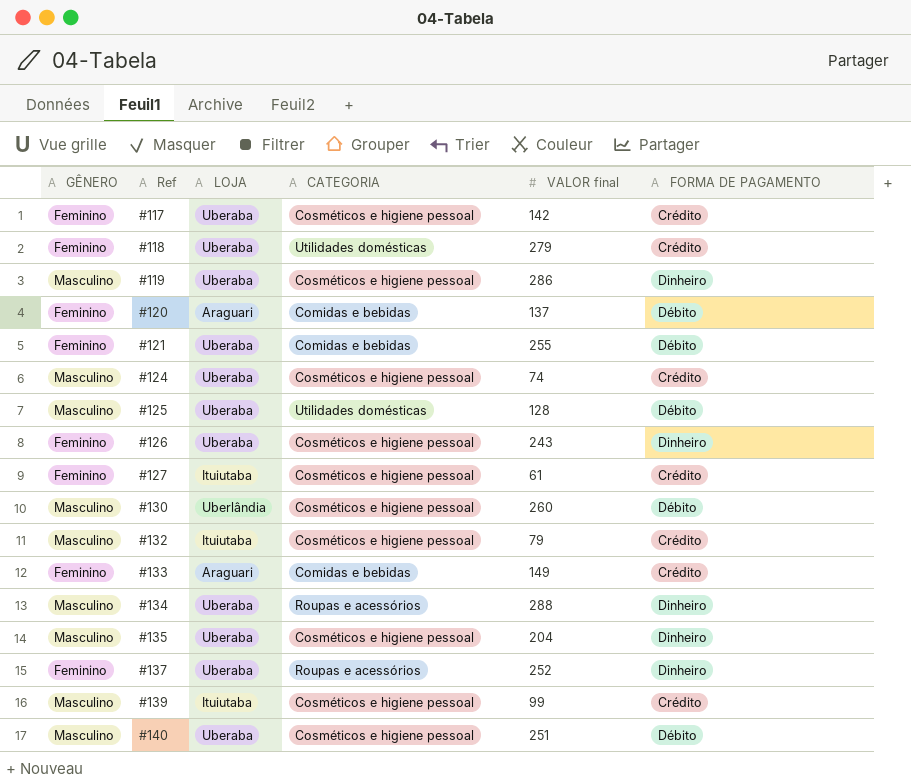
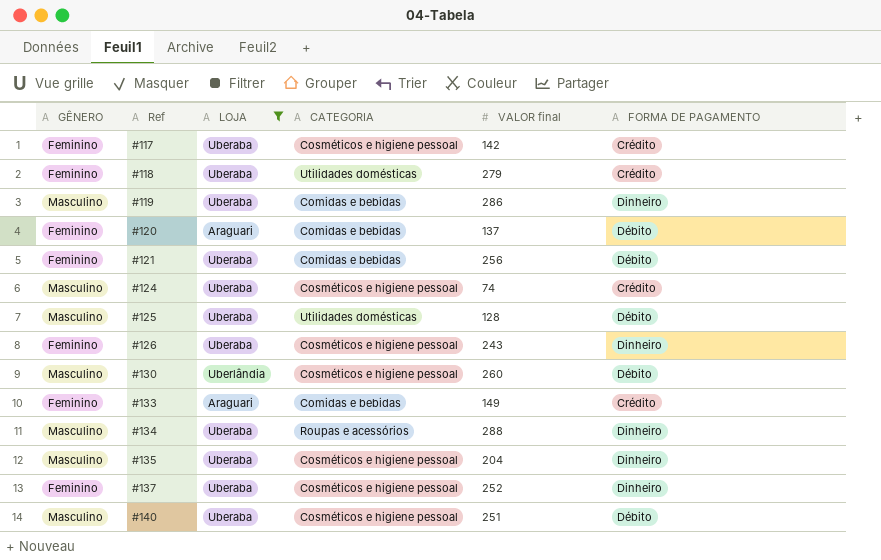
filter: none -> LOJA != Ituiutaba
#119 | CATEGORIA: Cosméticos e higiene pessoal -> Comidas e bebidas
#121 | VALOR final: 255 -> 256
#137 | CATEGORIA: Roupas e acessórios -> Cosméticos e higiene pessoal

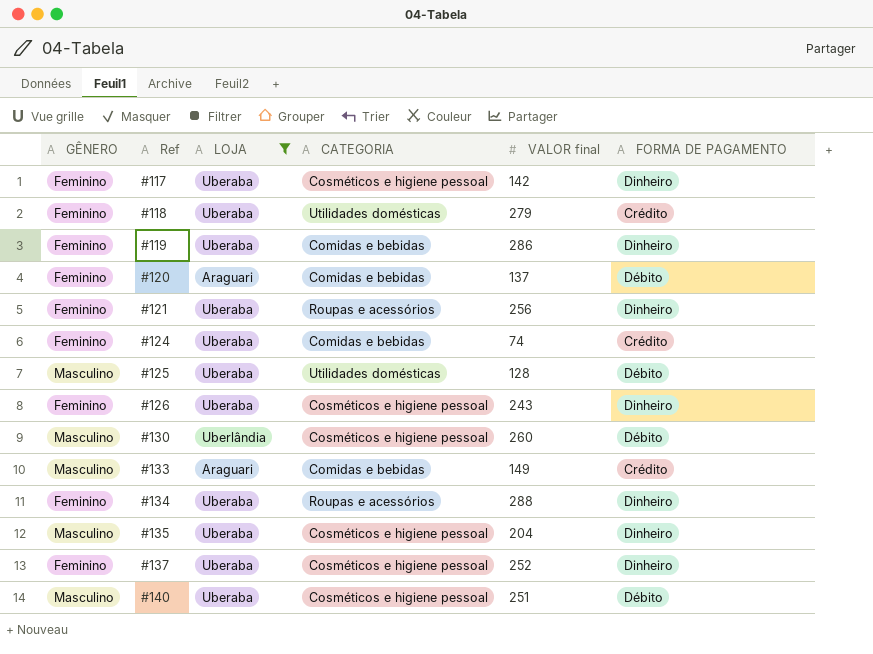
#117 | FORMA DE PAGAMENTO: Crédito -> Dinheiro
#119 | GÊNERO: Masculino -> Feminino
#121 | CATEGORIA: Comidas e bebidas -> Roupas e acessórios
#121 | FORMA DE PAGAMENTO: Débito -> Dinheiro
#124 | GÊNERO: Masculino -> Feminino
#124 | CATEGORIA: Cosméticos e higiene pessoal -> Comidas e bebidas
#133 | GÊNERO: Feminino -> Masculino
#134 | GÊNERO: Masculino -> Feminino

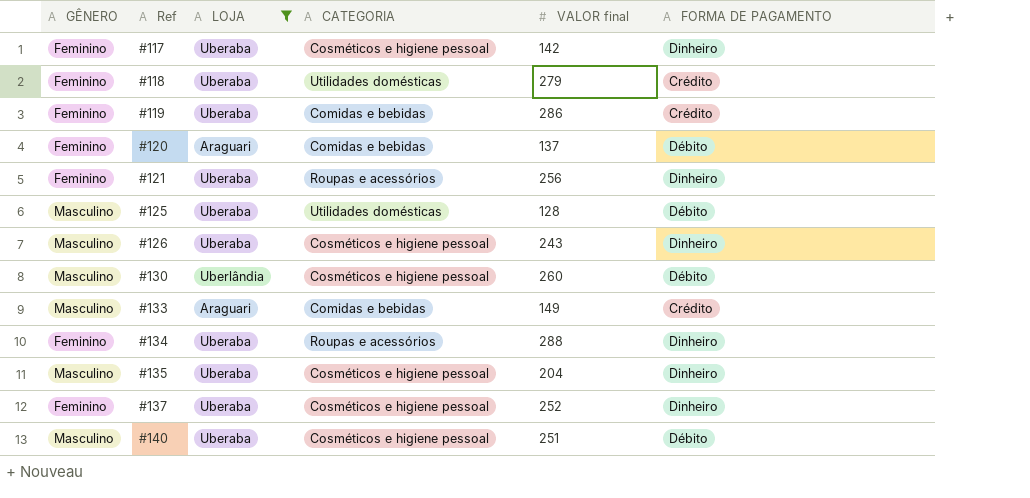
row #124: Feminino | Uberaba | Comidas e bebidas | 74 | Crédito -> none
#119 | FORMA DE PAGAMENTO: Dinheiro -> Crédito
#126 | GÊNERO: Feminino -> Masculino

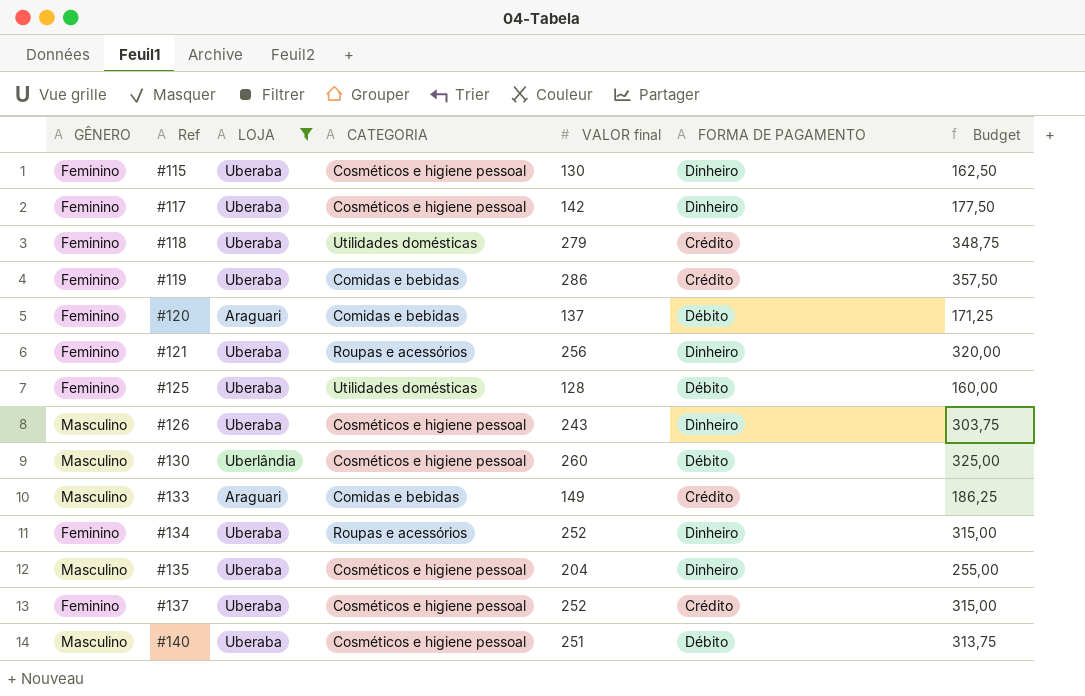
column Budget | formula: none -> [VALOR final] * 1,25
row #115: none -> Feminino | Uberaba | Cosméticos e higiene pessoal | 130 | Dinheiro | 162,50
#125 | GÊNERO: Masculino -> Feminino
#134 | VALOR final: 288 -> 252
#137 | FORMA DE PAGAMENTO: Dinheiro -> Crédito

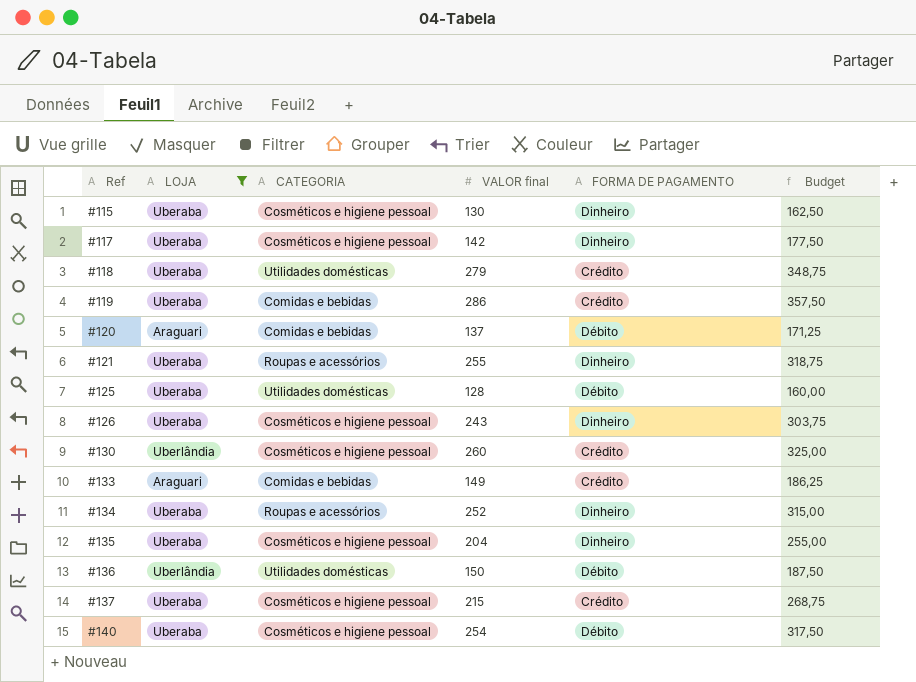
column GÊNERO | position: 1 -> none
#121 | VALOR final: 256 -> 255
#121 | Budget: 320,00 -> 318,75
#130 | FORMA DE PAGAMENTO: Débito -> Crédito
row #136: none -> Uberlândia | Utilidades domésticas | 150 | Débito | 187,50
#137 | VALOR final: 252 -> 215
#137 | Budget: 315,00 -> 268,75
#140 | VALOR final: 251 -> 254
#140 | Budget: 313,75 -> 317,50

